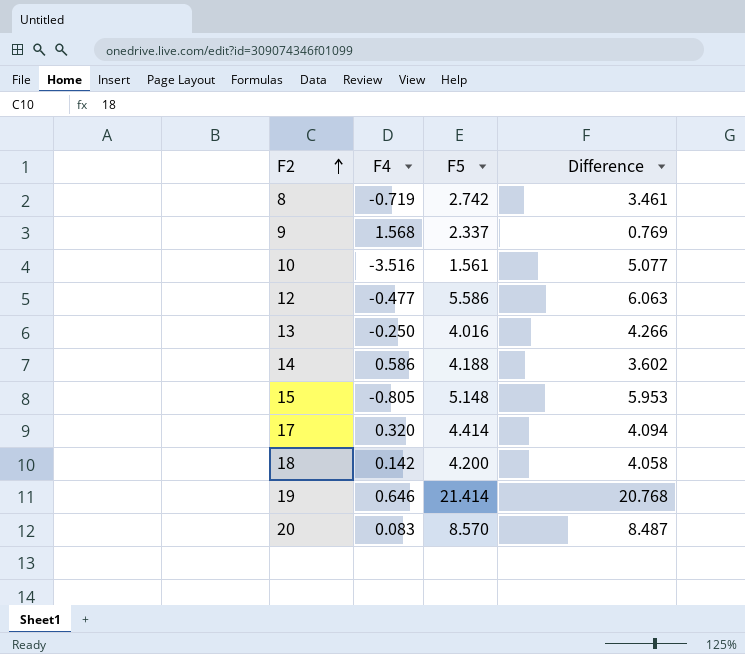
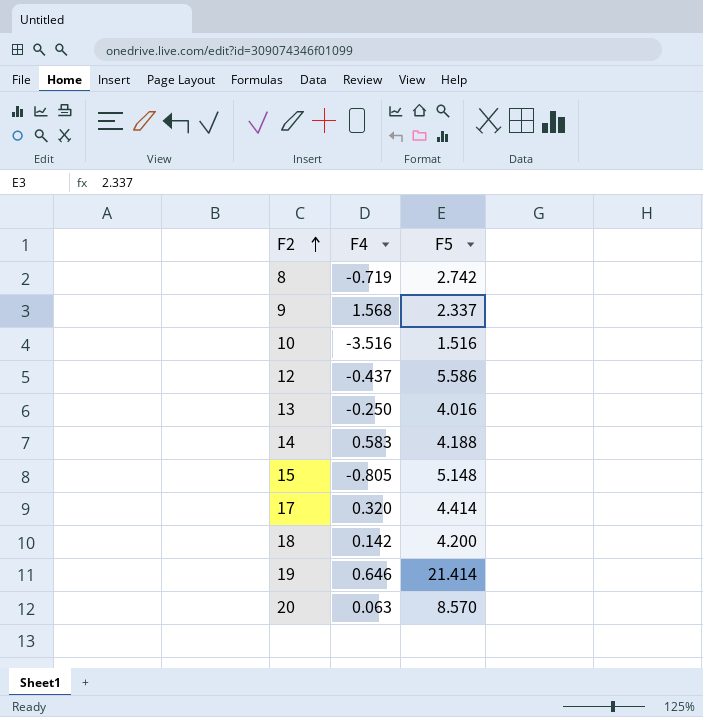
column Difference | formula: [F5] - [F4] -> none
10 | F5: 1.561 -> 1.516
12 | F4: -0.477 -> -0.437
14 | F4: 0.586 -> 0.583
20 | F4: 0.083 -> 0.063

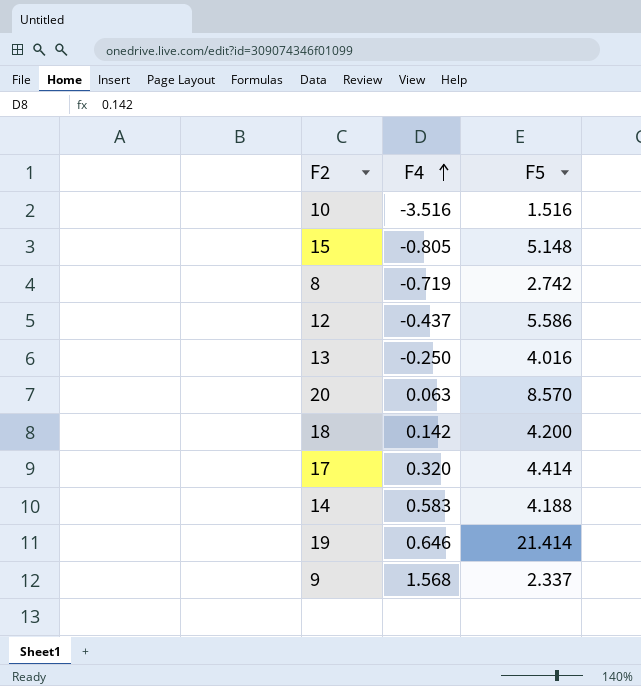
row order: F2 ascending -> F4 ascending

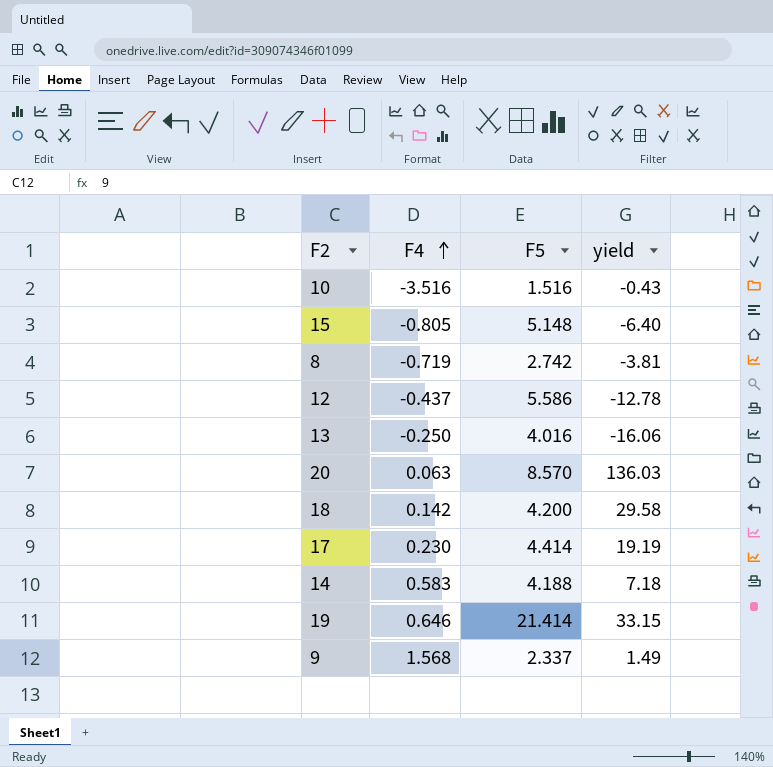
column yield | formula: none -> [F5] / [F4]
17 | F4: 0.320 -> 0.230

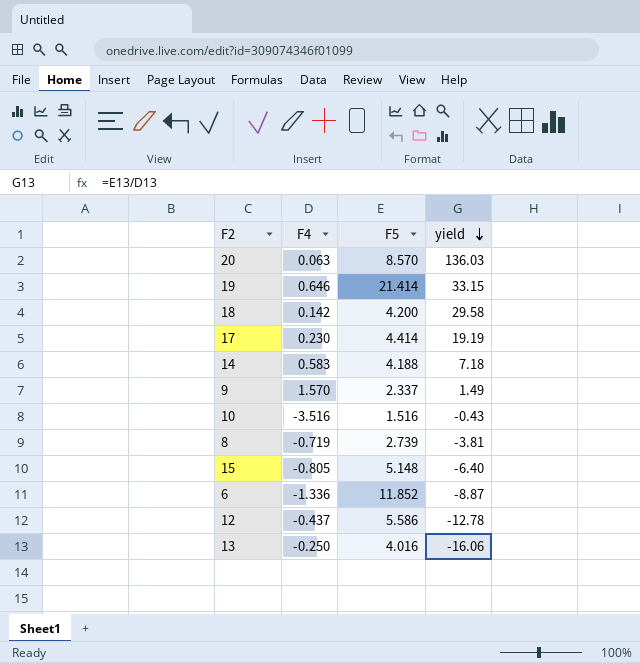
row order: F4 ascending -> yield descending
9 | F4: 1.568 -> 1.570
8 | F5: 2.742 -> 2.739
row 6: none -> -1.336 | 11.852 | -8.87

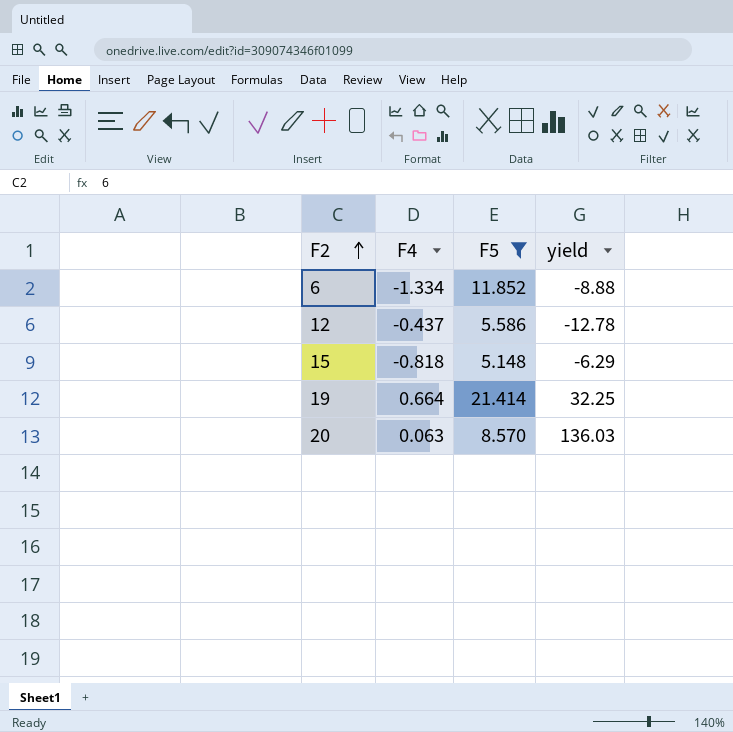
filter: none -> F5 >= 5.148
row order: yield descending -> F2 ascending
6 | F4: -1.336 -> -1.334
6 | yield: -8.87 -> -8.88
15 | F4: -0.805 -> -0.818
15 | yield: -6.40 -> -6.29
19 | F4: 0.646 -> 0.664
19 | yield: 33.15 -> 32.25

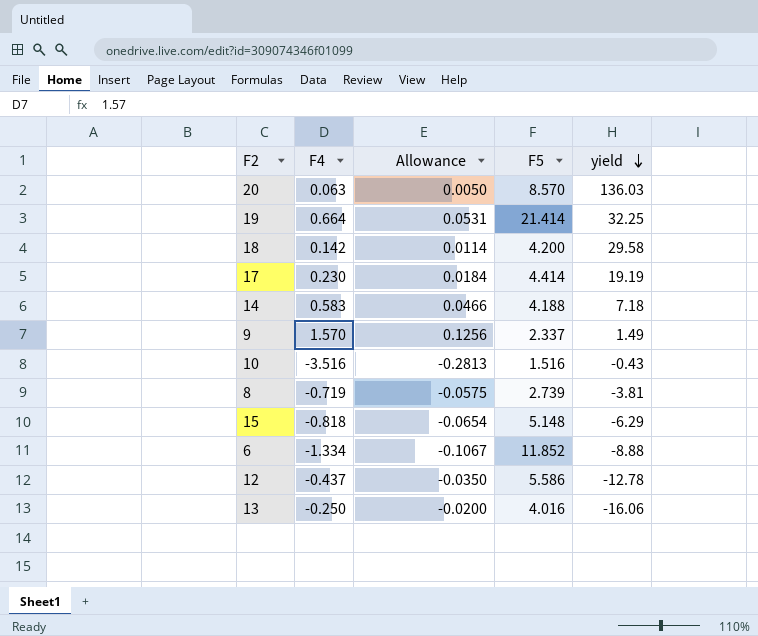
filter: F5 >= 5.148 -> none
row order: F2 ascending -> yield descending
column Allowance | formula: none -> [F4] * 0.08

